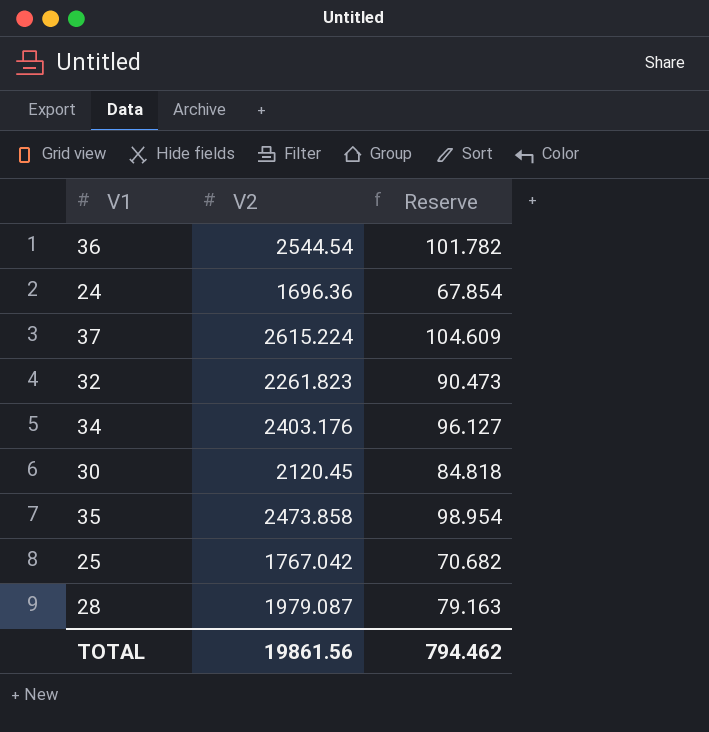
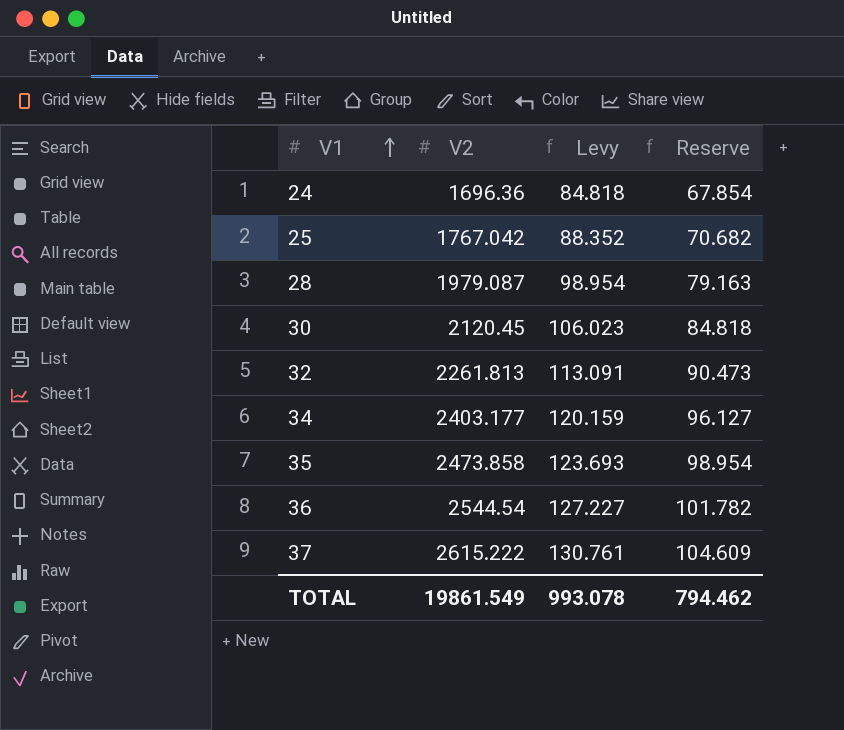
row order: none -> V1 ascending
column Levy | formula: none -> [V2] * 0.05
32 | V2: 2261.823 -> 2261.813
34 | V2: 2403.176 -> 2403.177
37 | V2: 2615.224 -> 2615.222
TOTAL | V2: 19861.56 -> 19861.549

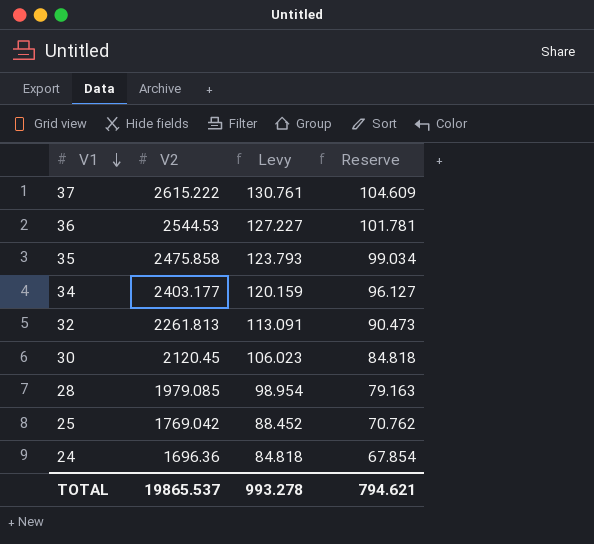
row order: V1 ascending -> V1 descending
36 | V2: 2544.54 -> 2544.53
36 | Reserve: 101.782 -> 101.781
35 | V2: 2473.858 -> 2475.858
35 | Levy: 123.693 -> 123.793
35 | Reserve: 98.954 -> 99.034
28 | V2: 1979.087 -> 1979.085
25 | V2: 1767.042 -> 1769.042
25 | Levy: 88.352 -> 88.452
25 | Reserve: 70.682 -> 70.762
TOTAL | V2: 19861.549 -> 19865.537
TOTAL | Levy: 993.078 -> 993.278
TOTAL | Reserve: 794.462 -> 794.621

